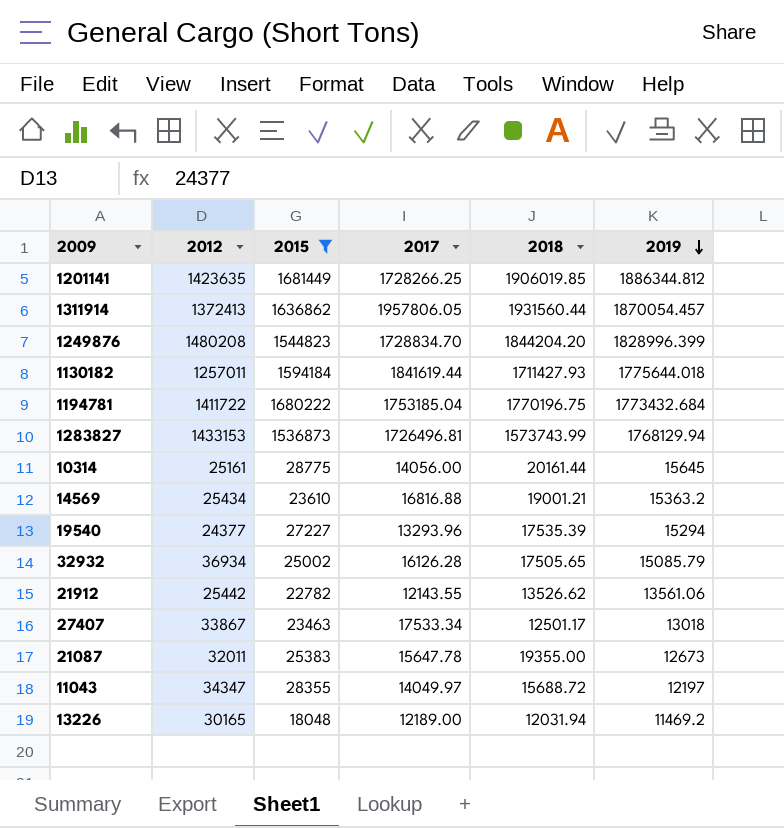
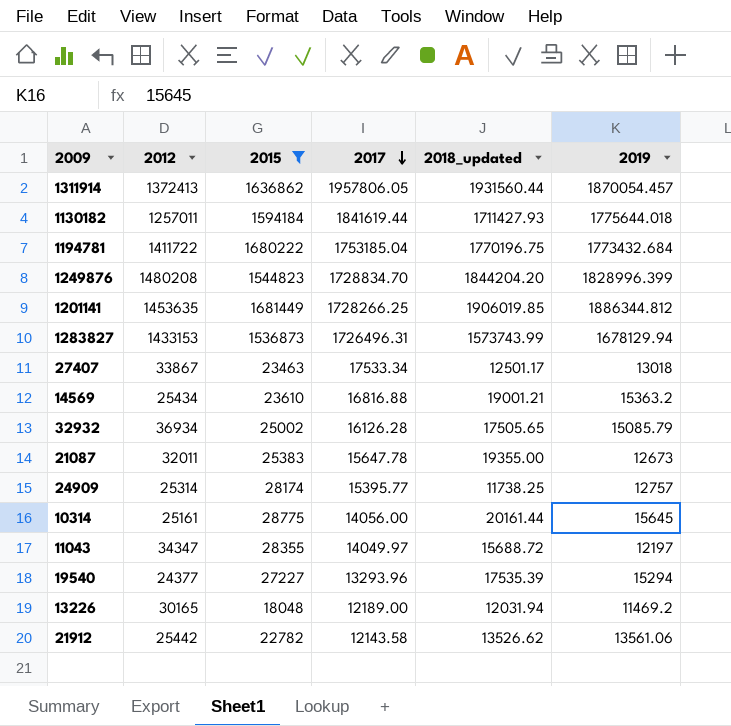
row order: 2019 descending -> 2017 descending
column name: 2018 -> 2018_updated
1201141 | 2012: 1423635 -> 1453635
1283827 | 2017: 1726496.81 -> 1726496.31
1283827 | 2019: 1768129.94 -> 1678129.94
row 24909: none -> 25314 | 28174 | 15395.77 | 11738.25 | 12757
21912 | 2017: 12143.55 -> 12143.58

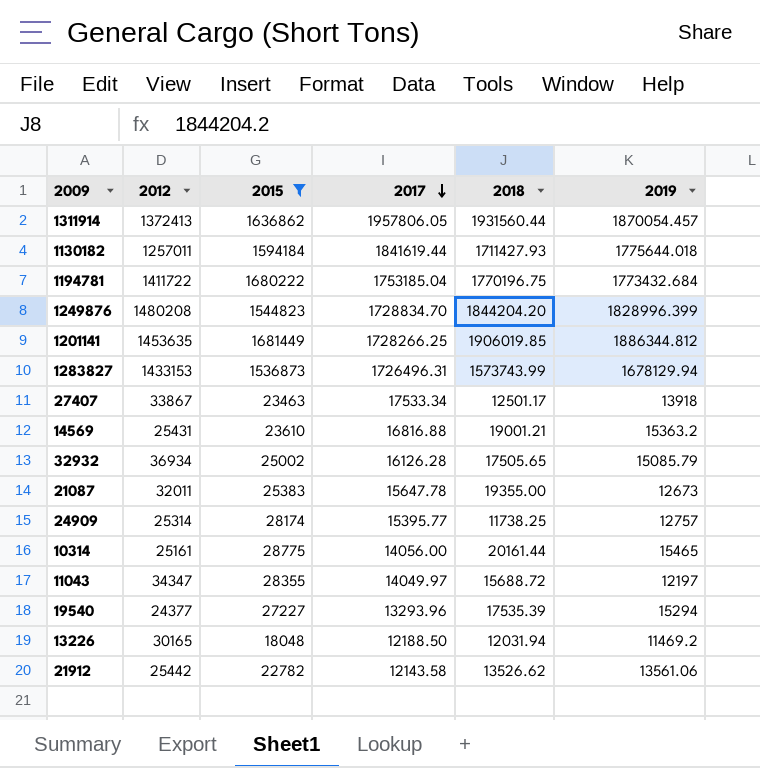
column name: 2018_updated -> 2018
27407 | 2019: 13018 -> 13918
14569 | 2012: 25434 -> 25431
10314 | 2019: 15645 -> 15465
13226 | 2017: 12189.00 -> 12188.50

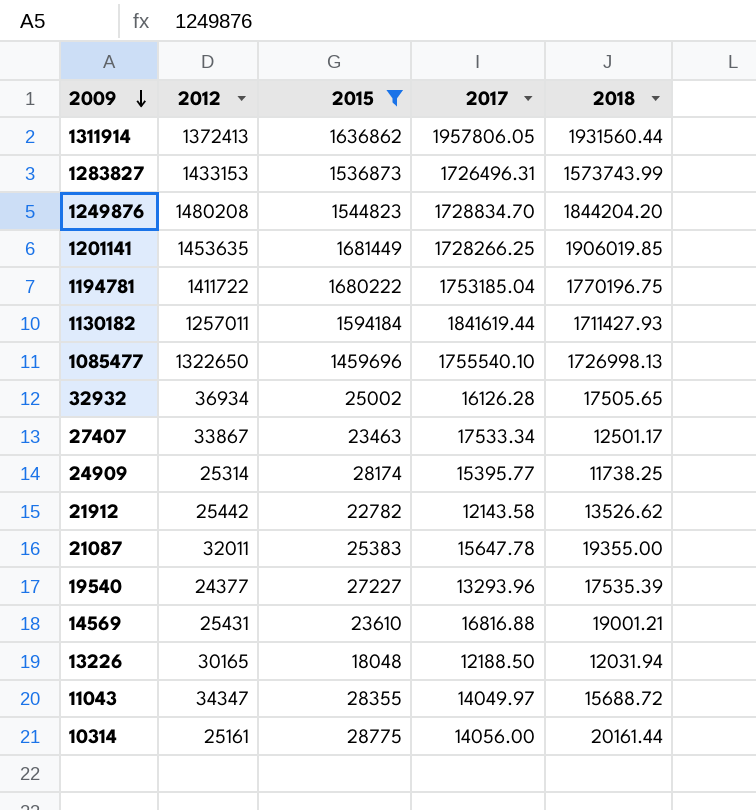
row order: 2017 descending -> 2009 descending
column 2019 | position: 6 -> none
row 1085477: none -> 1322650 | 1459696 | 1755540.10 | 1726998.13

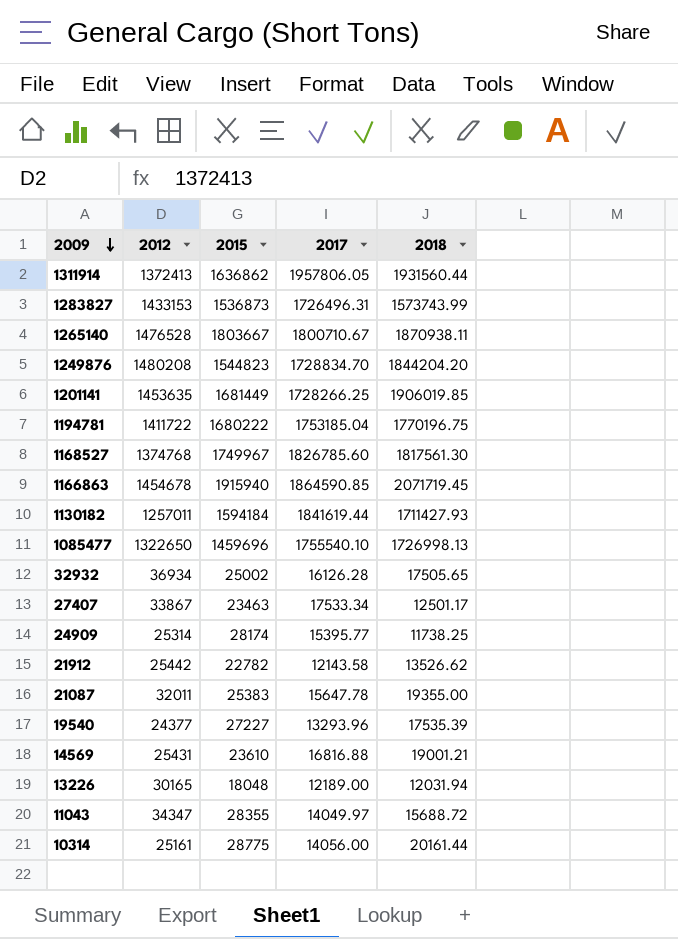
filter: 2015 <= 1681449 -> none
13226 | 2017: 12188.50 -> 12189.00

